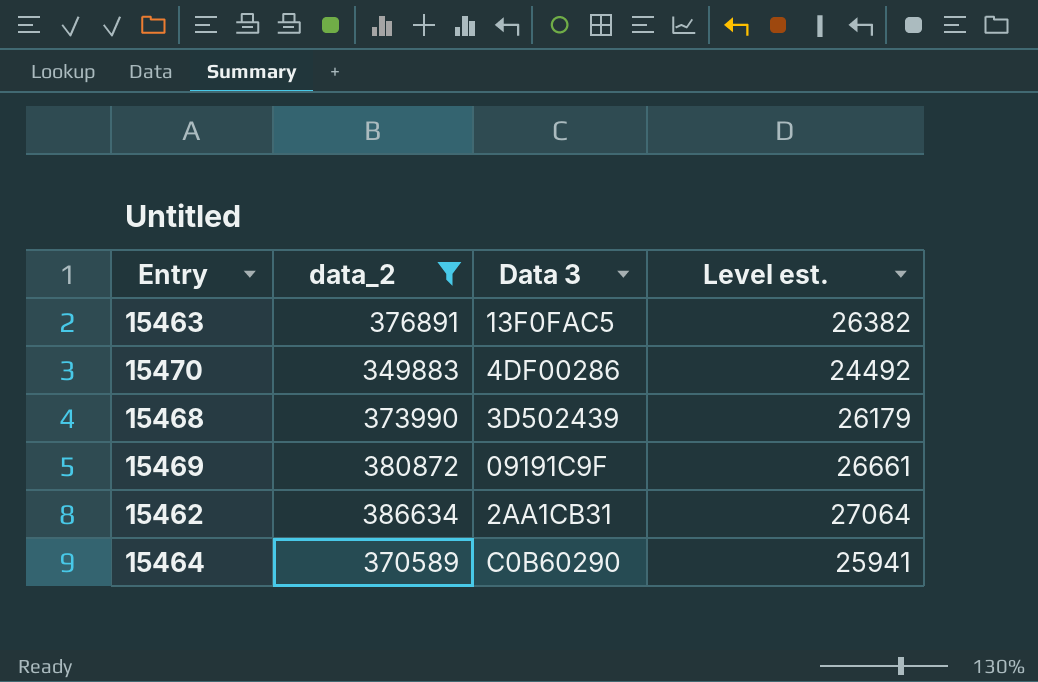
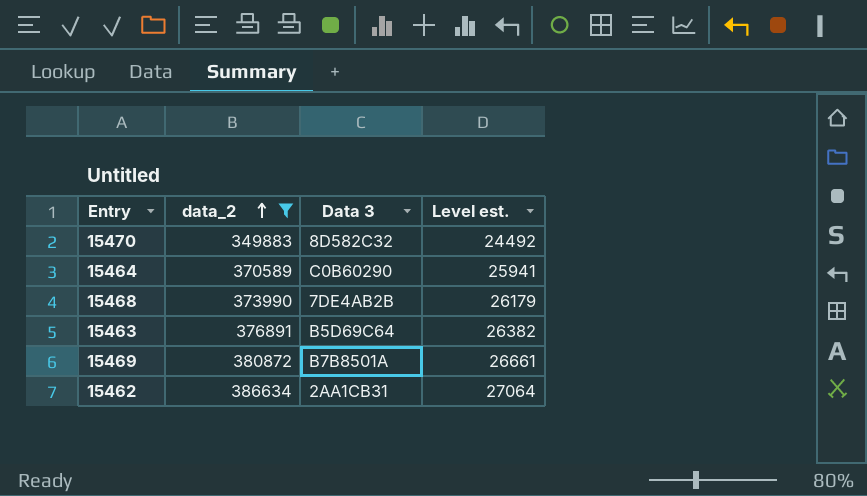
row order: none -> data_2 ascending
15470 | Data 3: 4DF00286 -> 8D582C32
15468 | Data 3: 3D502439 -> 7DE4AB2B
15463 | Data 3: 13F0FAC5 -> B5D69C64
15469 | Data 3: 09191C9F -> B7B8501A

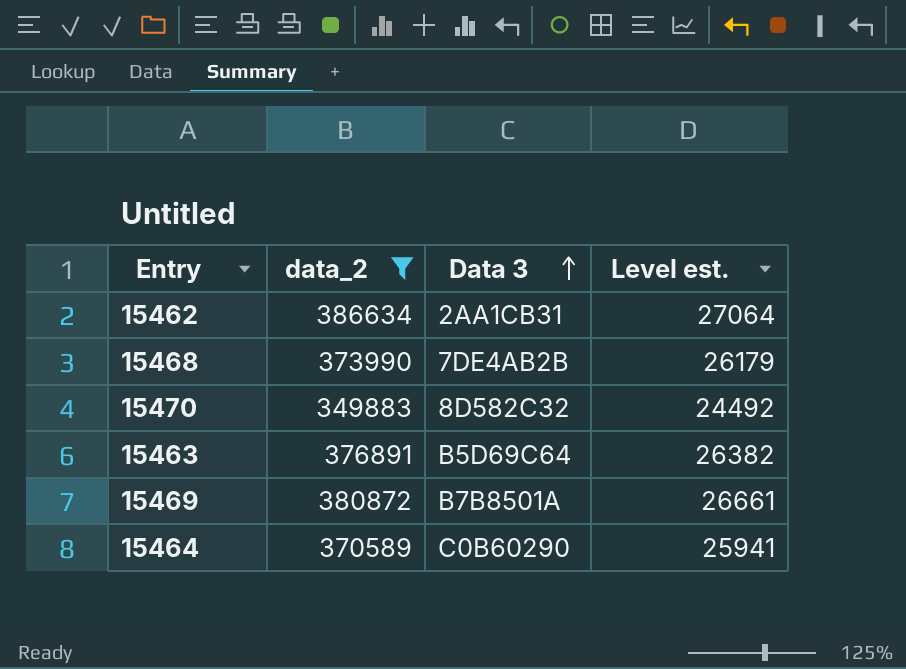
row order: data_2 ascending -> Data 3 ascending

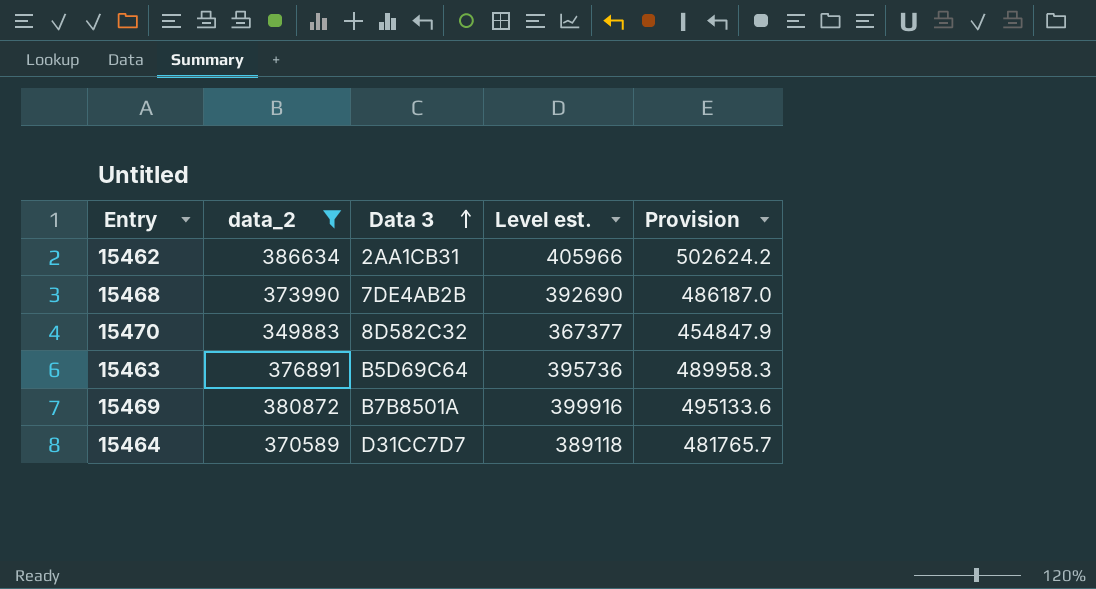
column Level est. | formula: [data_2] * 0.07 -> [data_2] * 1.05
column Provision | formula: none -> [data_2] * 1.3
15464 | Data 3: C0B60290 -> D31CC7D7

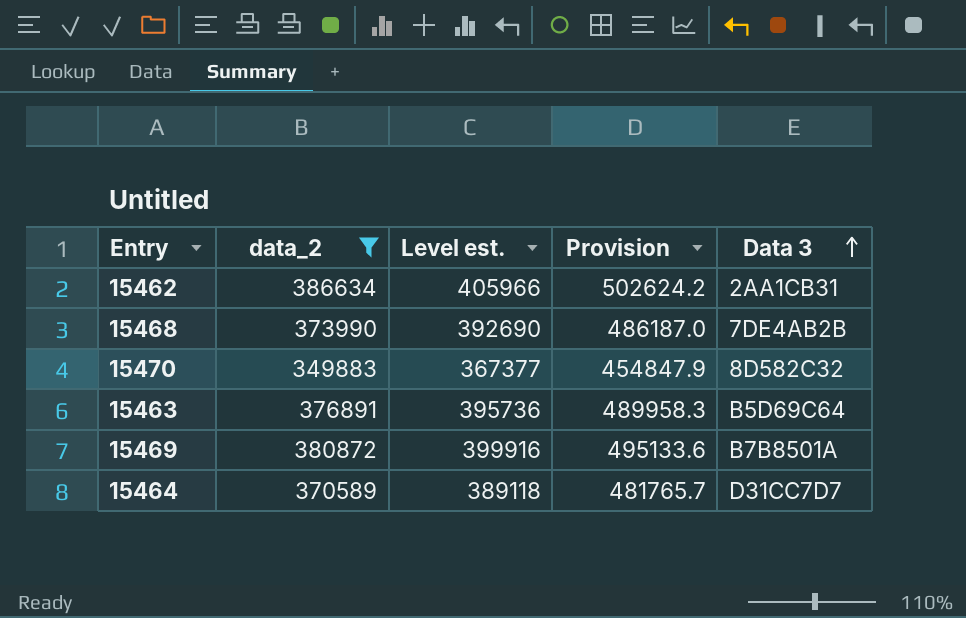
column Data 3 | position: 3 -> 5

